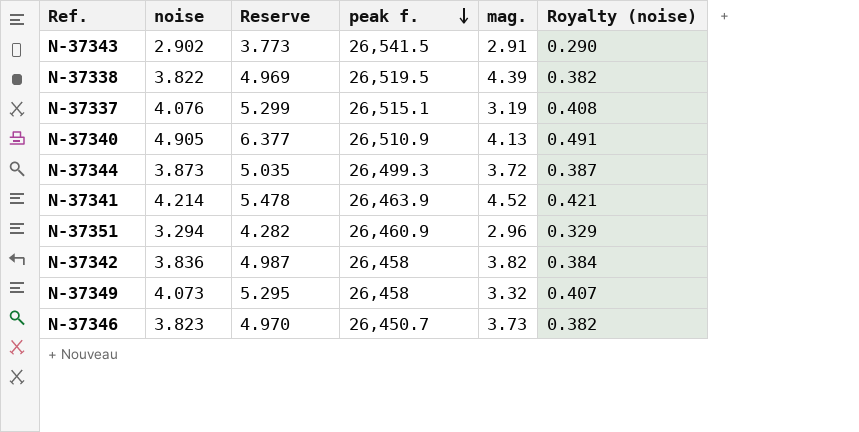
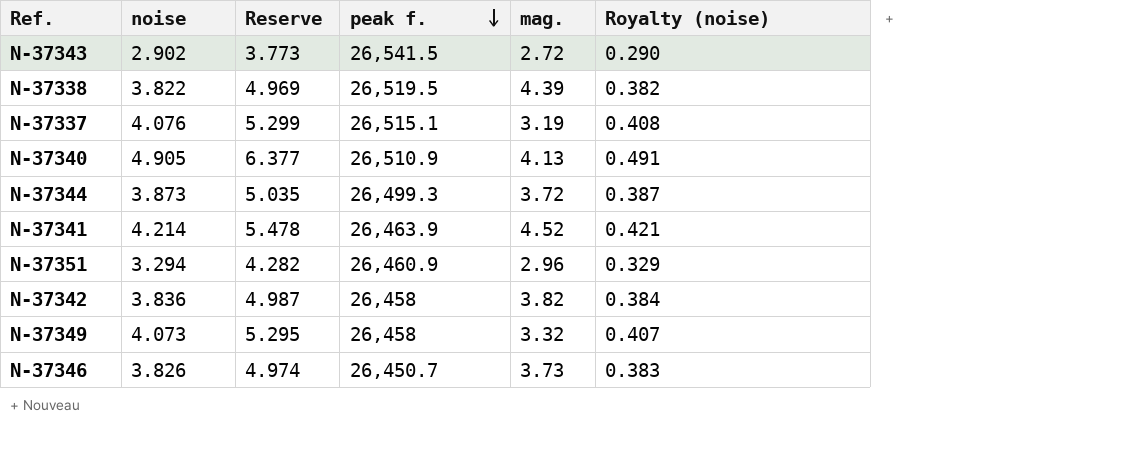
N-37343 | mag.: 2.91 -> 2.72
N-37346 | noise: 3.823 -> 3.826
N-37346 | Reserve: 4.970 -> 4.974
N-37346 | Royalty (noise): 0.382 -> 0.383

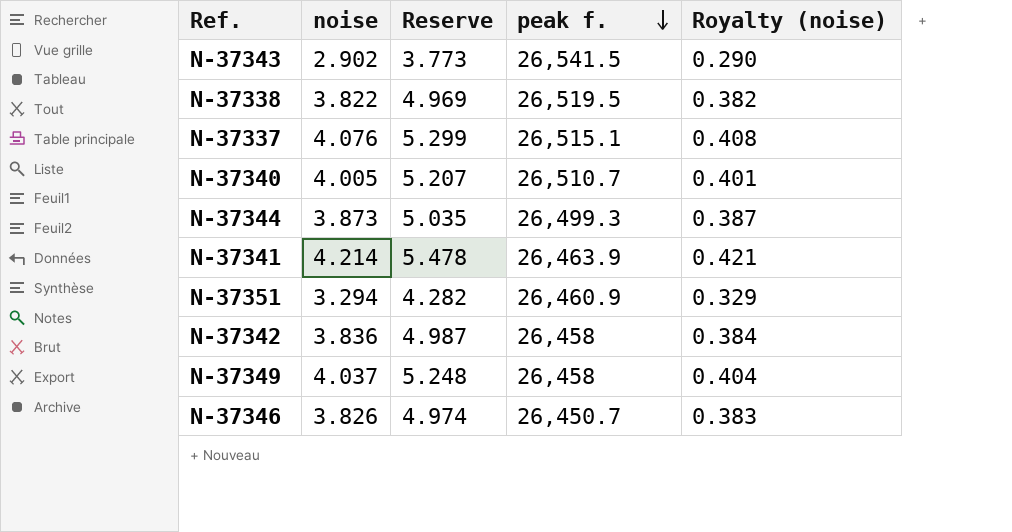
column mag. | position: 5 -> none
N-37340 | noise: 4.905 -> 4.005
N-37340 | Reserve: 6.377 -> 5.207
N-37340 | peak f.: 26,510.9 -> 26,510.7
N-37340 | Royalty (noise): 0.491 -> 0.401
N-37349 | noise: 4.073 -> 4.037
N-37349 | Reserve: 5.295 -> 5.248
N-37349 | Royalty (noise): 0.407 -> 0.404

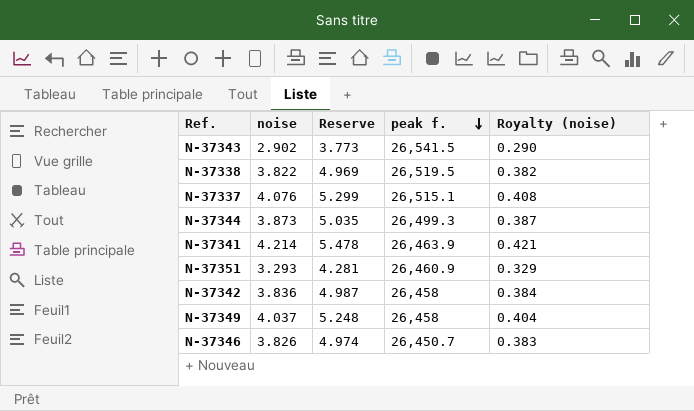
row N-37340: 4.005 | 5.207 | 26,510.7 | 0.401 -> none
N-37351 | noise: 3.294 -> 3.293
N-37351 | Reserve: 4.282 -> 4.281

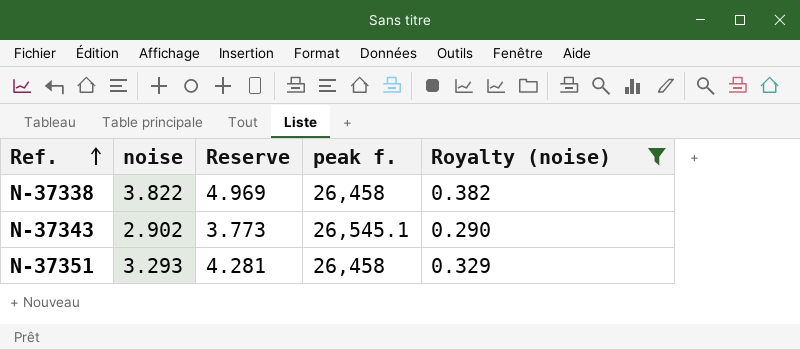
filter: none -> Royalty (noise) <= 0.382
row order: peak f. descending -> Ref. ascending
N-37338 | peak f.: 26,519.5 -> 26,458
N-37343 | peak f.: 26,541.5 -> 26,545.1
N-37351 | peak f.: 26,460.9 -> 26,458

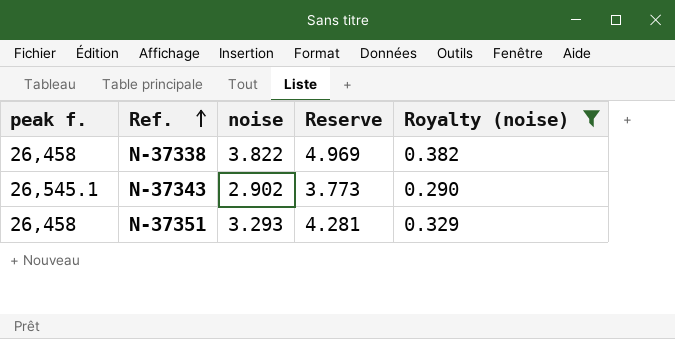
column peak f. | position: 4 -> 1

